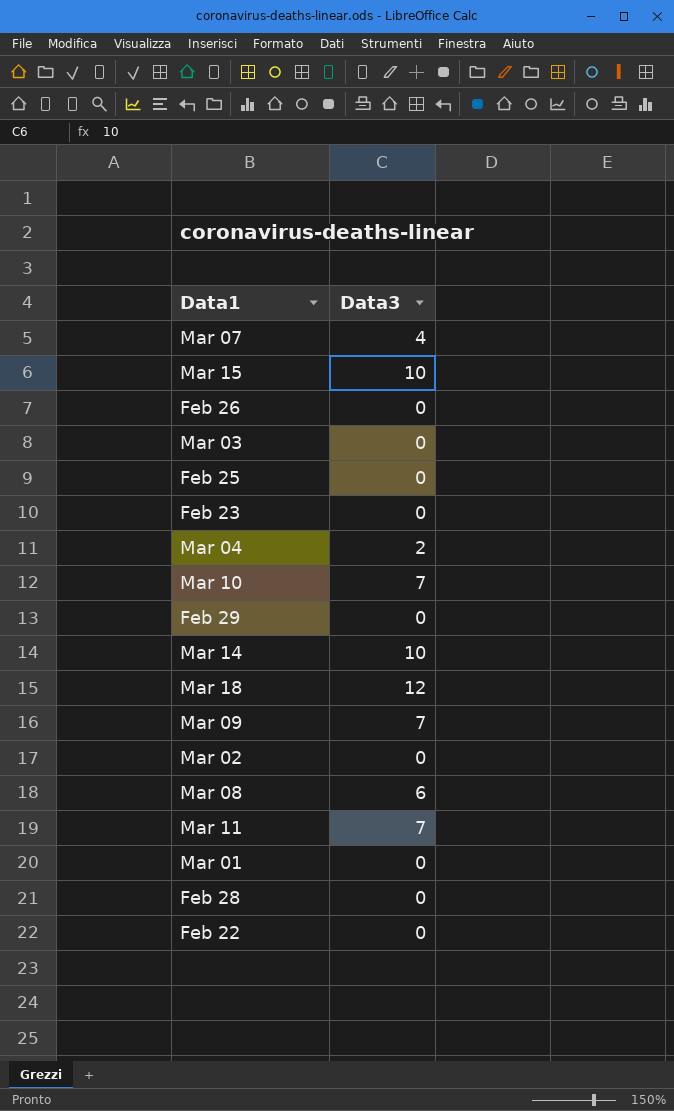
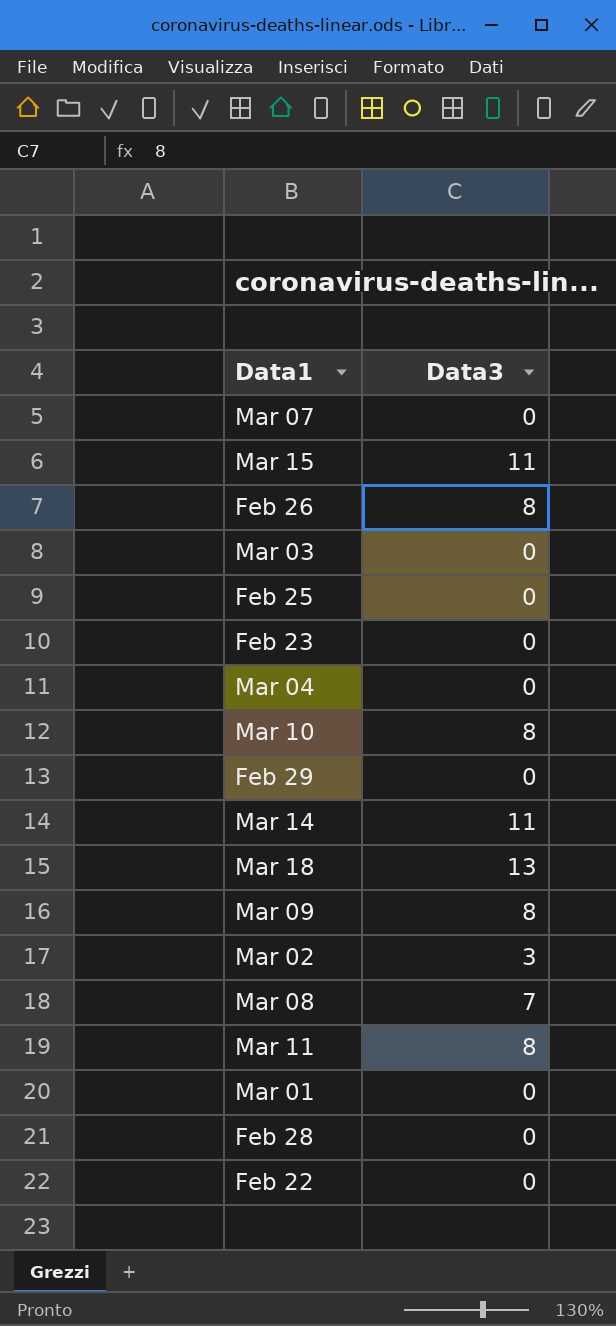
Mar 07 | Data3: 4 -> 0
Mar 15 | Data3: 10 -> 11
Feb 26 | Data3: 0 -> 8
Mar 04 | Data3: 2 -> 0
Mar 10 | Data3: 7 -> 8
Mar 14 | Data3: 10 -> 11
Mar 18 | Data3: 12 -> 13
Mar 09 | Data3: 7 -> 8
Mar 02 | Data3: 0 -> 3
Mar 08 | Data3: 6 -> 7
Mar 11 | Data3: 7 -> 8

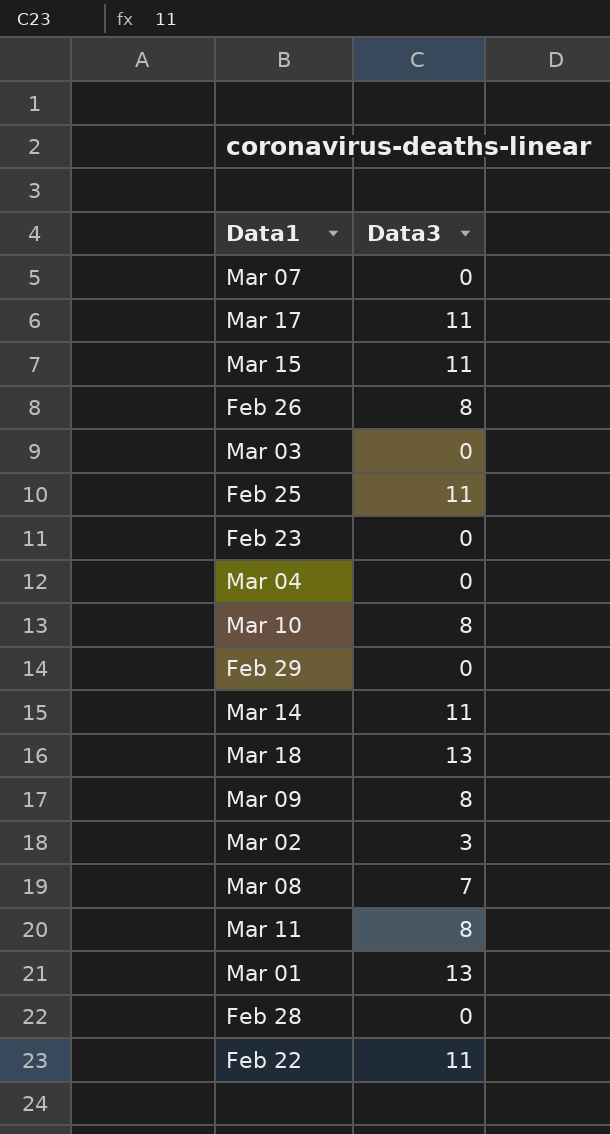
row Mar 17: none -> 11
Feb 25 | Data3: 0 -> 11
Mar 01 | Data3: 0 -> 13
Feb 22 | Data3: 0 -> 11

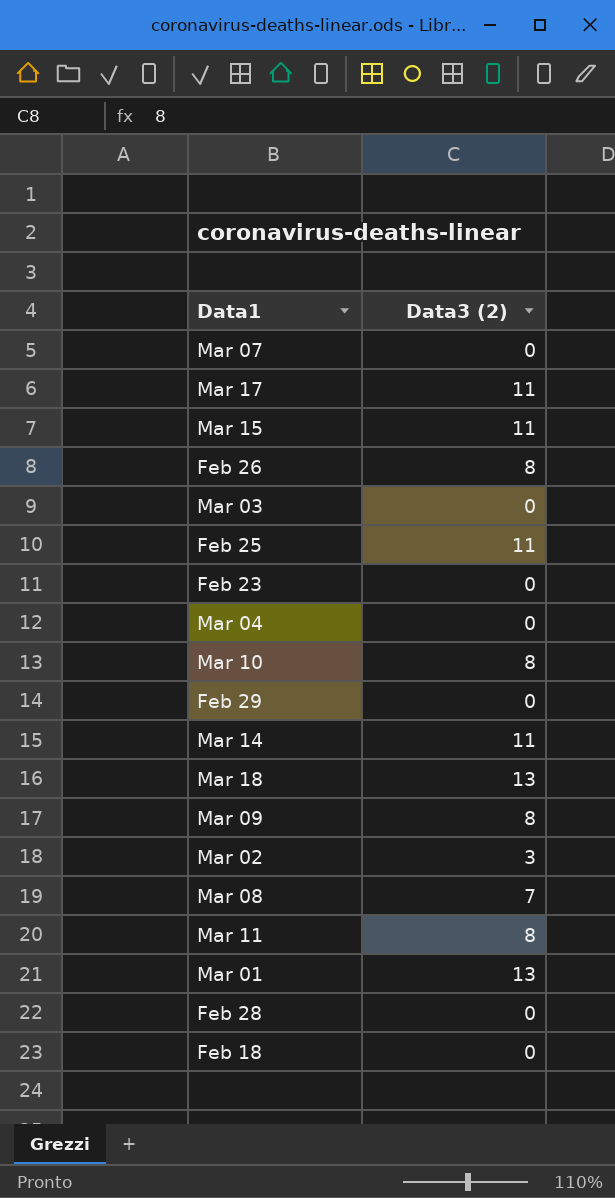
column name: Data3 -> Data3 (2)
row Feb 22: 11 -> none
row Feb 18: none -> 0

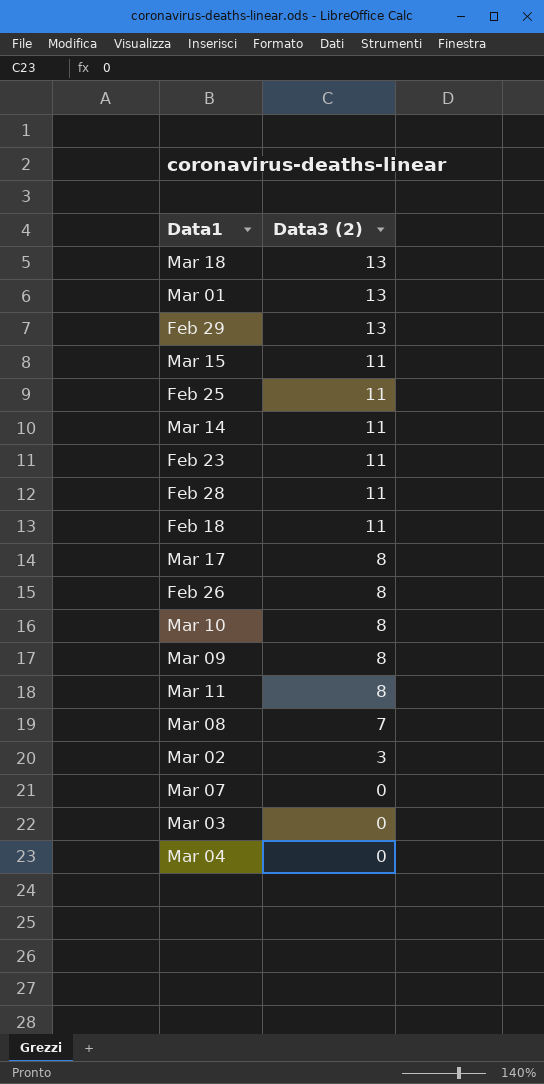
row order: none -> Data3 (2) descending
Feb 29 | Data3 (2): 0 -> 13
Feb 23 | Data3 (2): 0 -> 11
Feb 28 | Data3 (2): 0 -> 11
Feb 18 | Data3 (2): 0 -> 11
Mar 17 | Data3 (2): 11 -> 8

